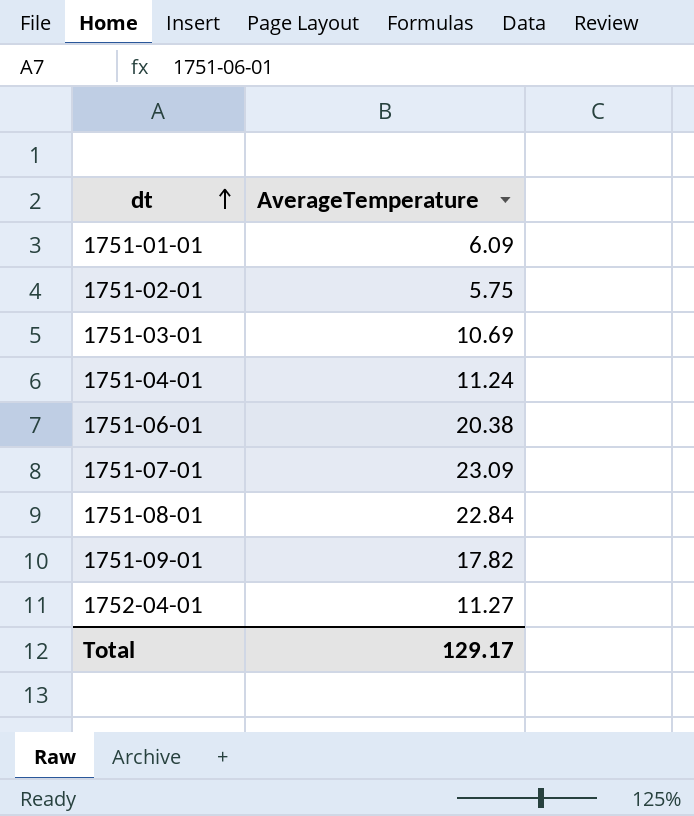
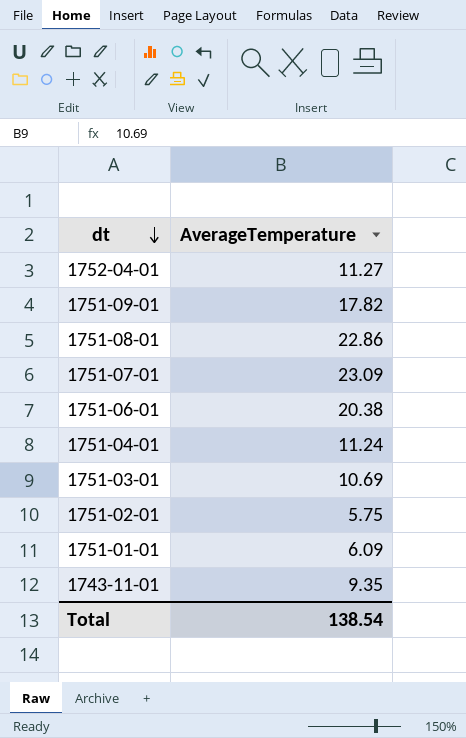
row order: dt ascending -> dt descending
1751-08-01 | AverageTemperature: 22.84 -> 22.86
row 1743-11-01: none -> 9.35
Total | AverageTemperature: 129.17 -> 138.54

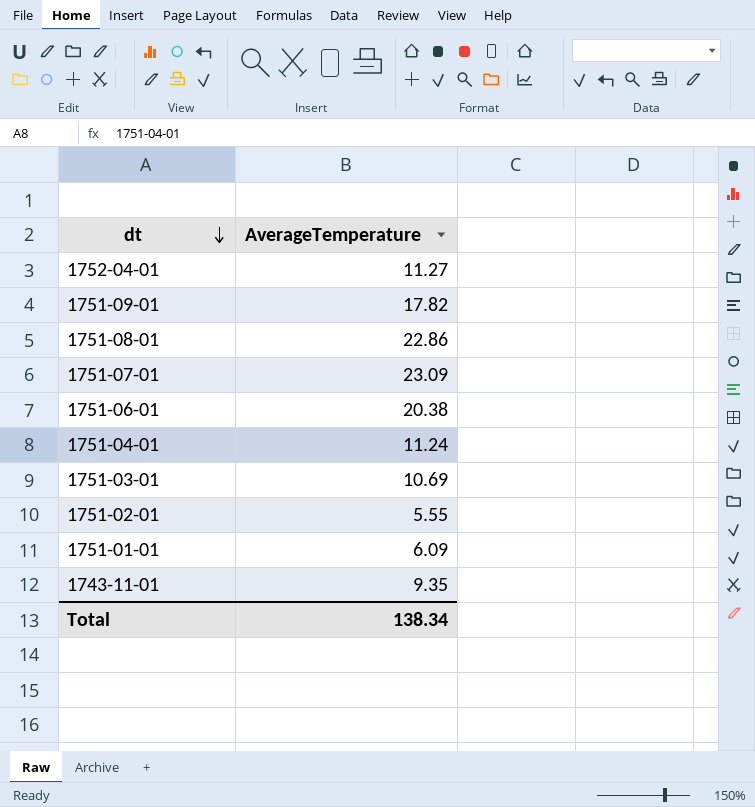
1751-02-01 | AverageTemperature: 5.75 -> 5.55
Total | AverageTemperature: 138.54 -> 138.34

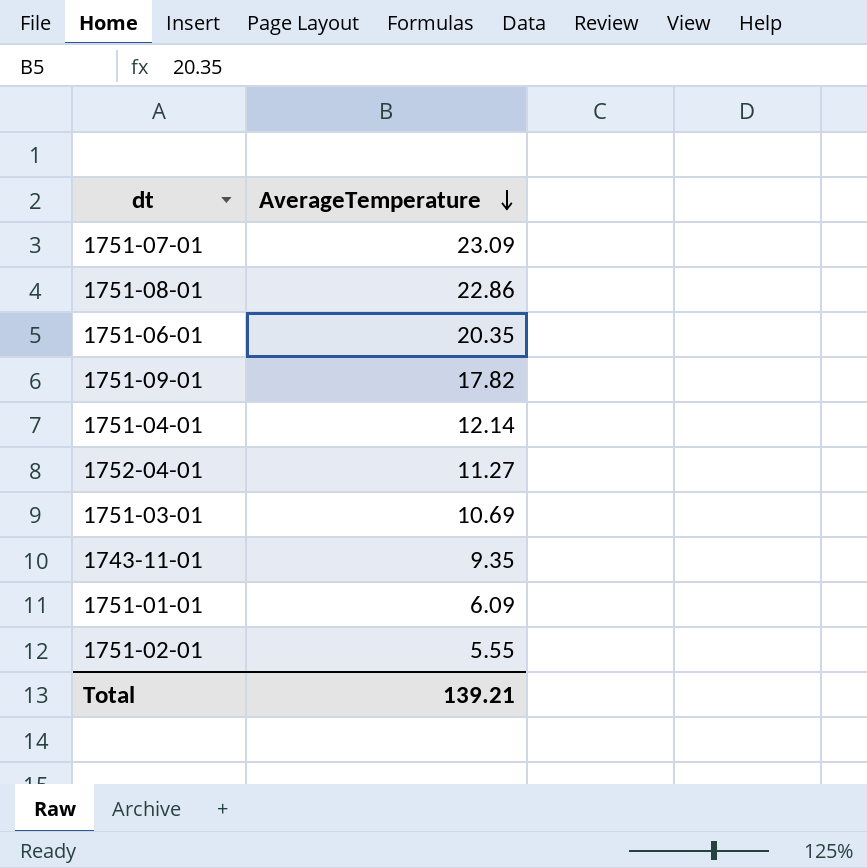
row order: dt descending -> AverageTemperature descending
1751-06-01 | AverageTemperature: 20.38 -> 20.35
1751-04-01 | AverageTemperature: 11.24 -> 12.14
Total | AverageTemperature: 138.34 -> 139.21

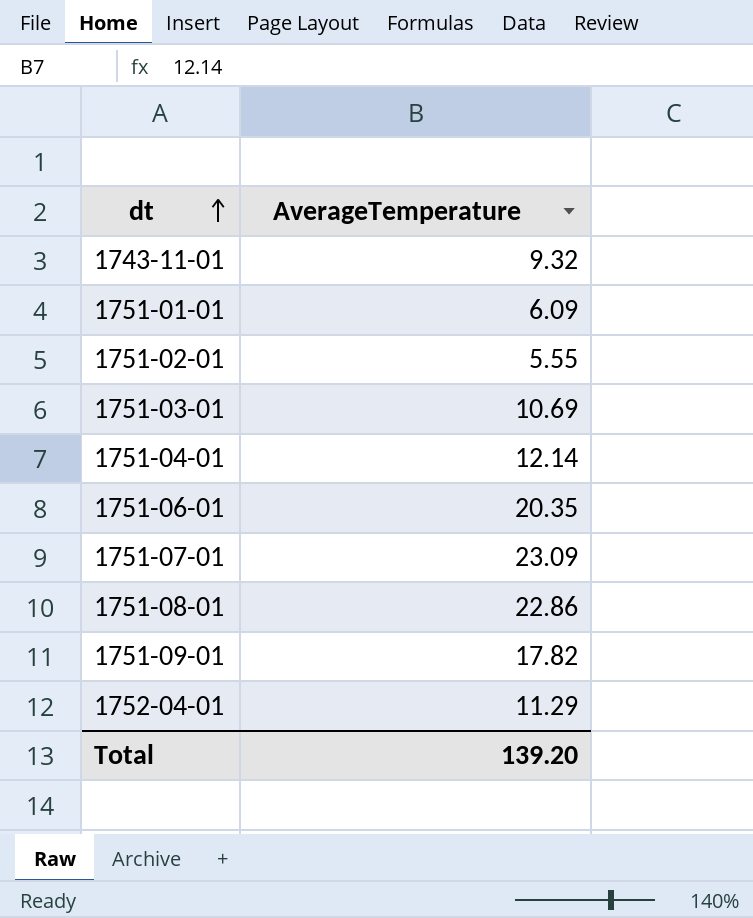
row order: AverageTemperature descending -> dt ascending
1743-11-01 | AverageTemperature: 9.35 -> 9.32
1752-04-01 | AverageTemperature: 11.27 -> 11.29
Total | AverageTemperature: 139.21 -> 139.20

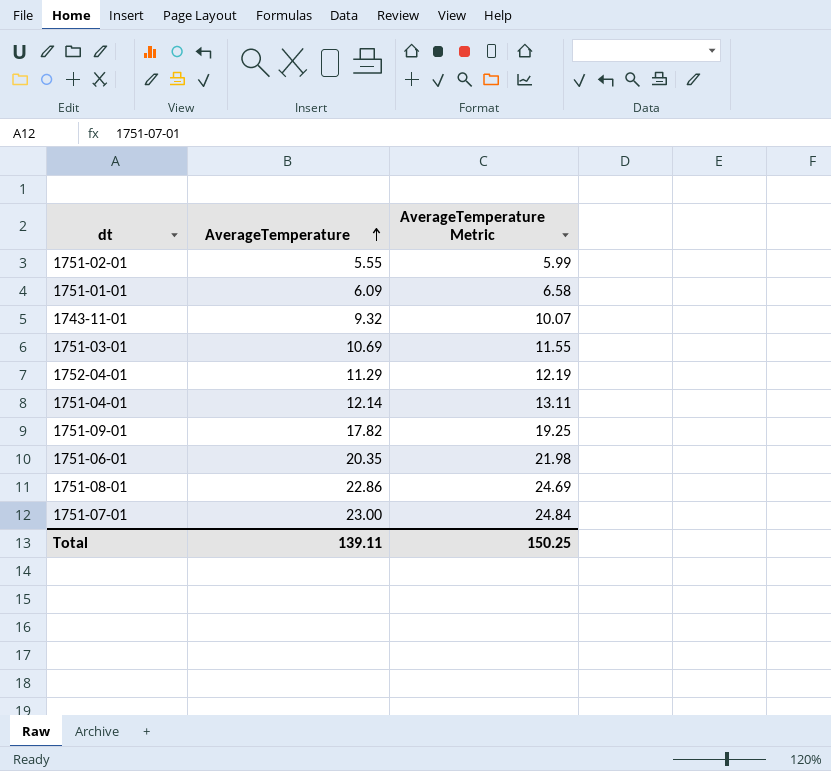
row order: dt ascending -> AverageTemperature ascending
column AverageTemperature Metric | formula: none -> [AverageTemperature] * 1.08
1751-07-01 | AverageTemperature: 23.09 -> 23.00
Total | AverageTemperature: 139.20 -> 139.11

